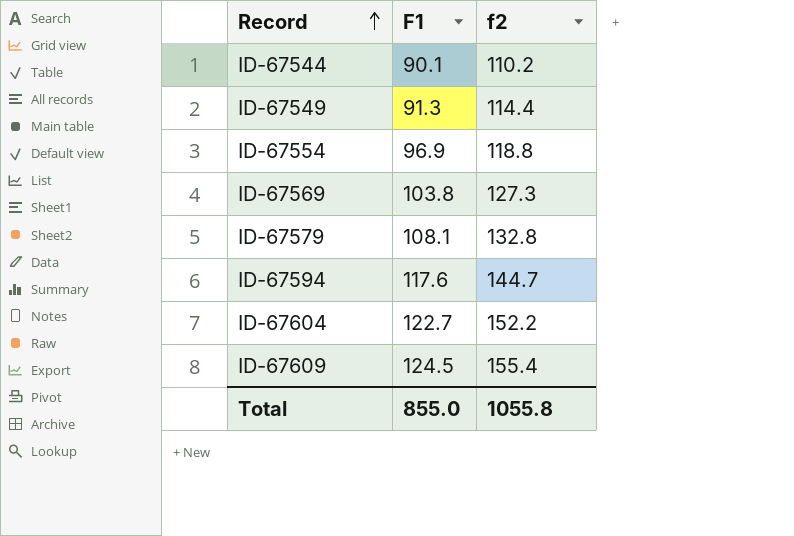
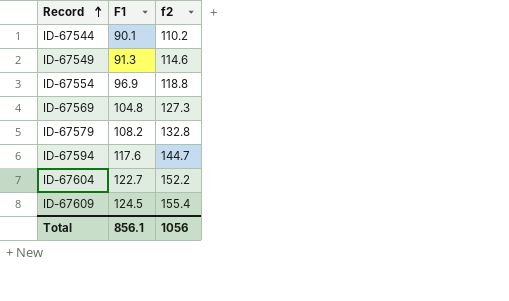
ID-67549 | f2: 114.4 -> 114.6
ID-67569 | F1: 103.8 -> 104.8
ID-67579 | F1: 108.1 -> 108.2
Total | F1: 855.0 -> 856.1
Total | f2: 1055.8 -> 1056

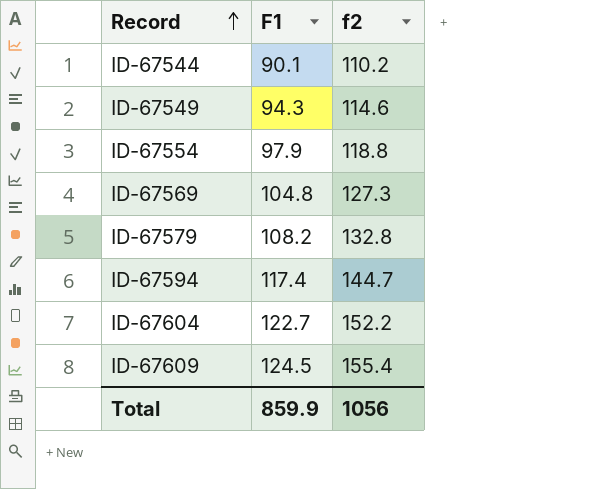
ID-67549 | F1: 91.3 -> 94.3
ID-67554 | F1: 96.9 -> 97.9
ID-67594 | F1: 117.6 -> 117.4
Total | F1: 856.1 -> 859.9

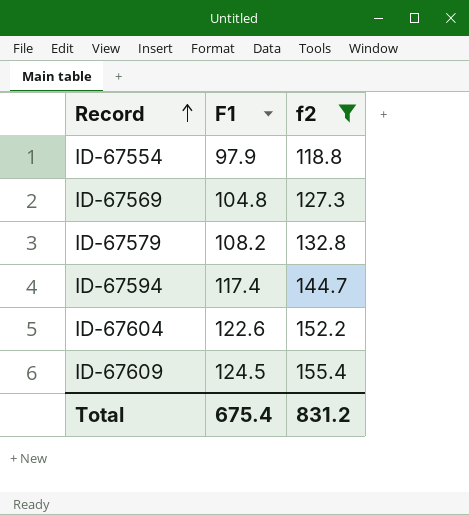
filter: none -> f2 >= 118.8
ID-67604 | F1: 122.7 -> 122.6
Total | F1: 859.9 -> 675.4
Total | f2: 1056 -> 831.2

